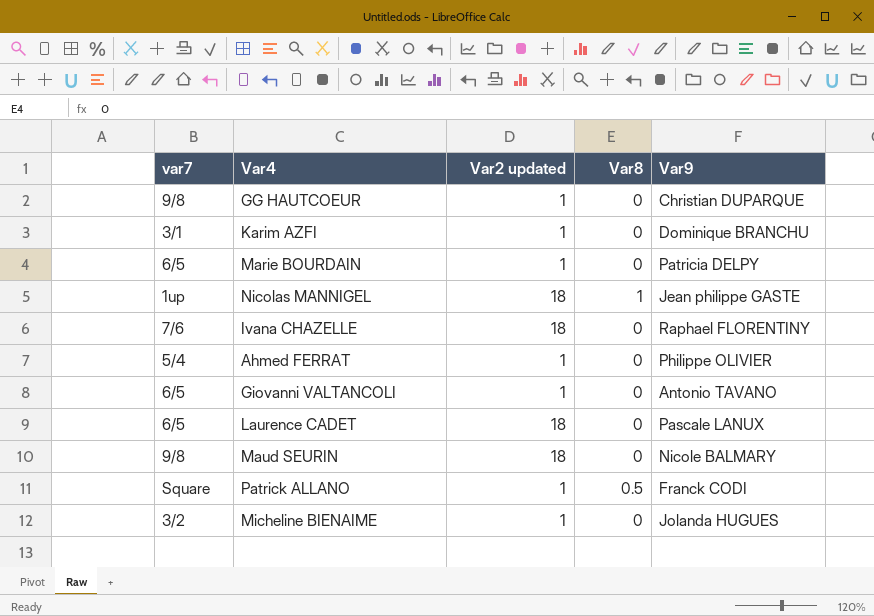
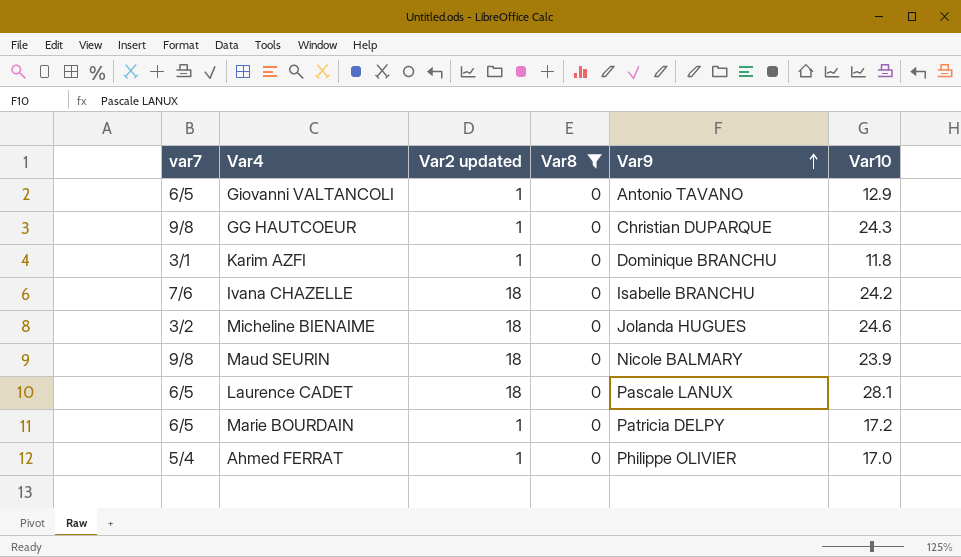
filter: none -> Var8 = 0
row order: none -> Var9 ascending
column Var10 | position: none -> 6
Ivana CHAZELLE | Var9: Raphael FLORENTINY -> Isabelle BRANCHU
Micheline BIENAIME | Var2 updated: 1 -> 18

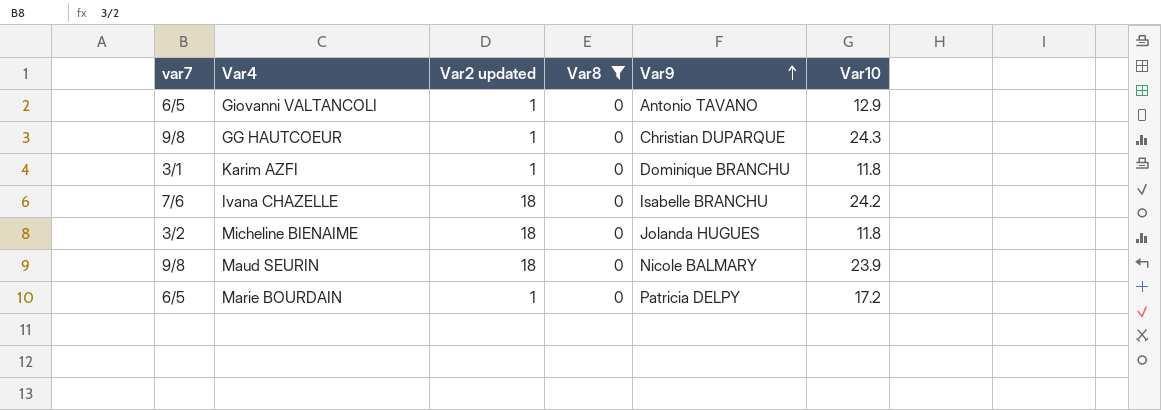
row Laurence CADET: 6/5 | 18 | 0 | Pascale LANUX | 28.1 -> none
row Ahmed FERRAT: 5/4 | 1 | 0 | Philippe OLIVIER | 17.0 -> none
Micheline BIENAIME | Var10: 24.6 -> 11.8

